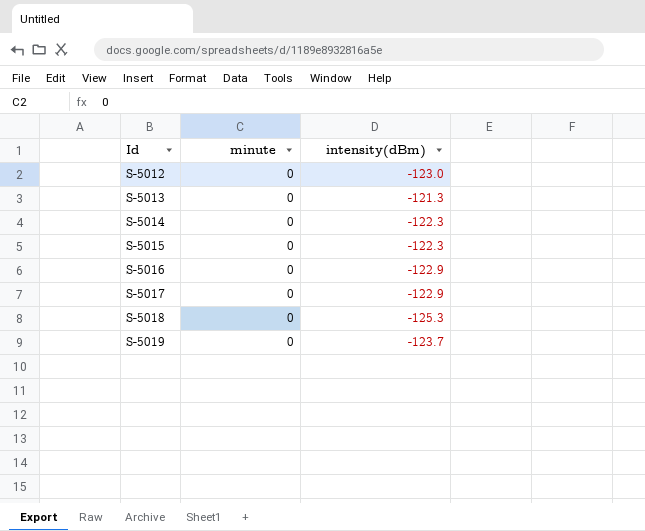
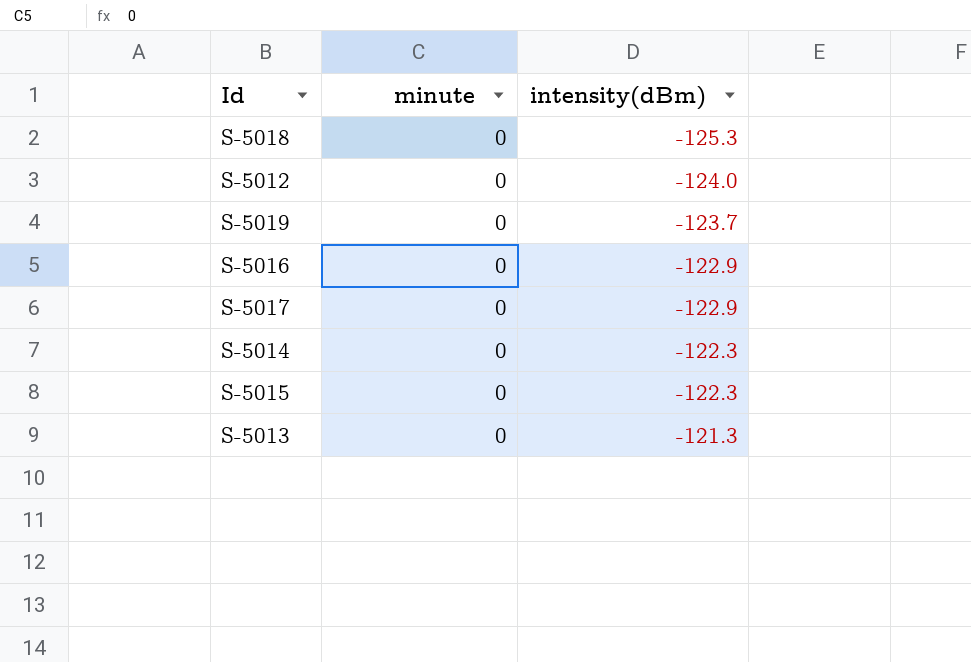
row order: Id ascending -> intensity(dBm) ascending
S-5012 | intensity(dBm): -123.0 -> -124.0

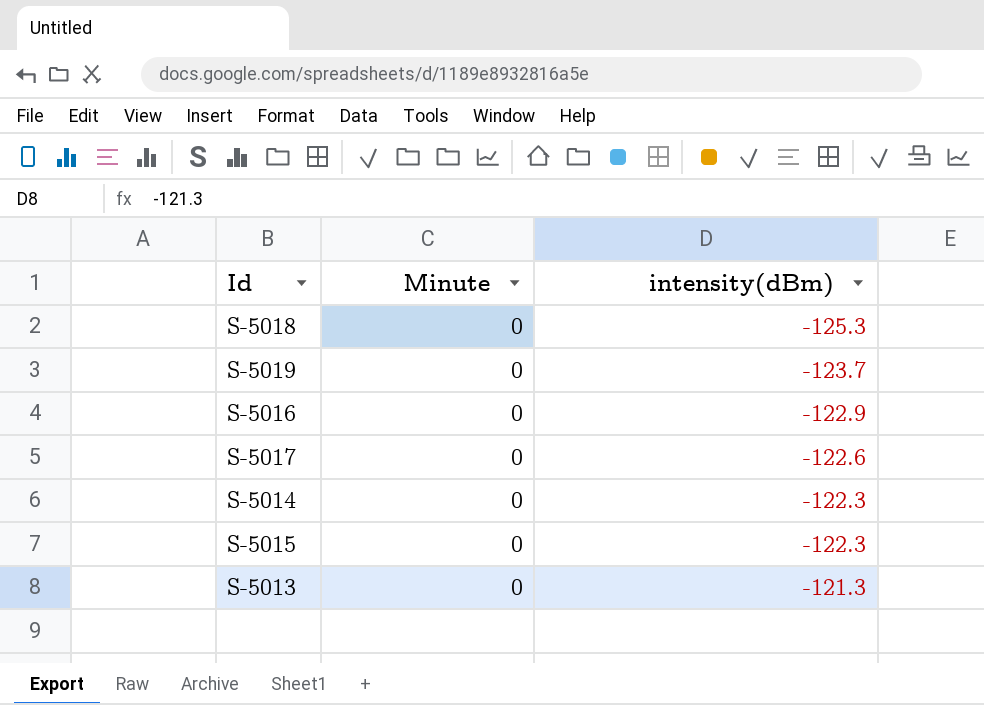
column name: minute -> Minute
row S-5012: 0 | -124.0 -> none
S-5017 | intensity(dBm): -122.9 -> -122.6

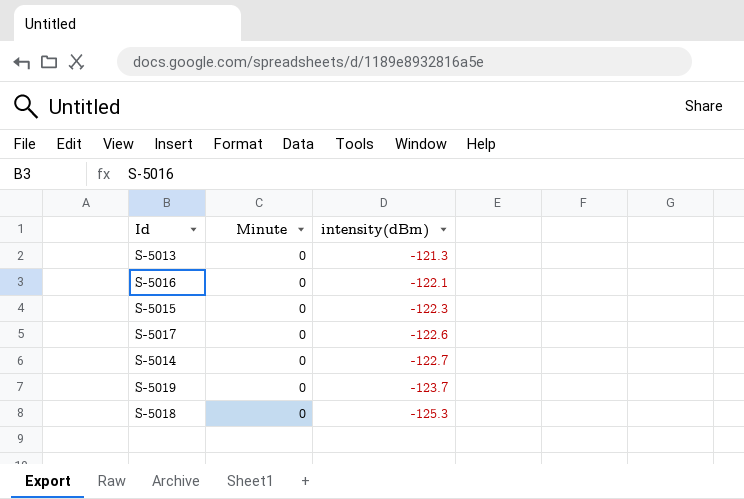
row order: intensity(dBm) ascending -> intensity(dBm) descending
S-5016 | intensity(dBm): -122.9 -> -122.1
S-5014 | intensity(dBm): -122.3 -> -122.7

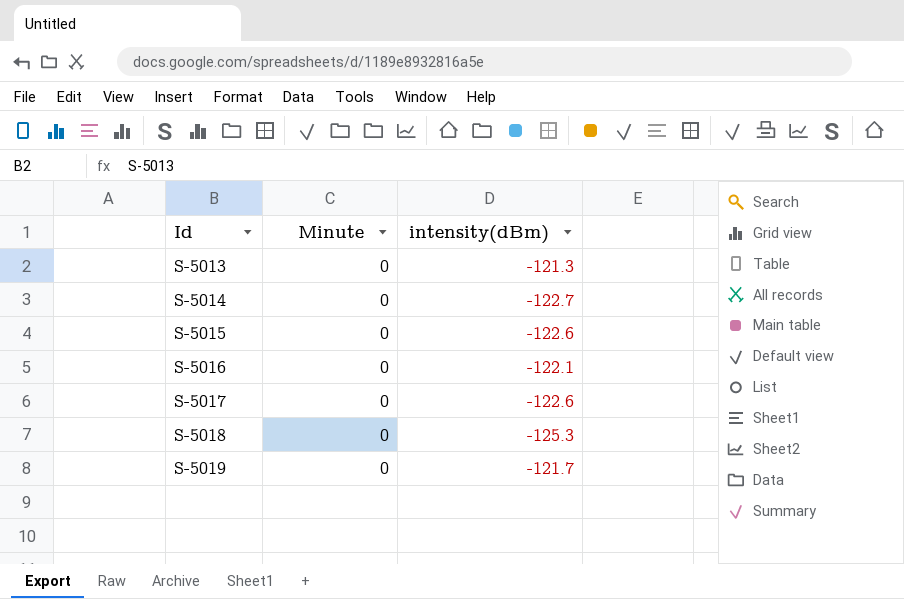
row order: intensity(dBm) descending -> Id ascending
S-5015 | intensity(dBm): -122.3 -> -122.6
S-5019 | intensity(dBm): -123.7 -> -121.7

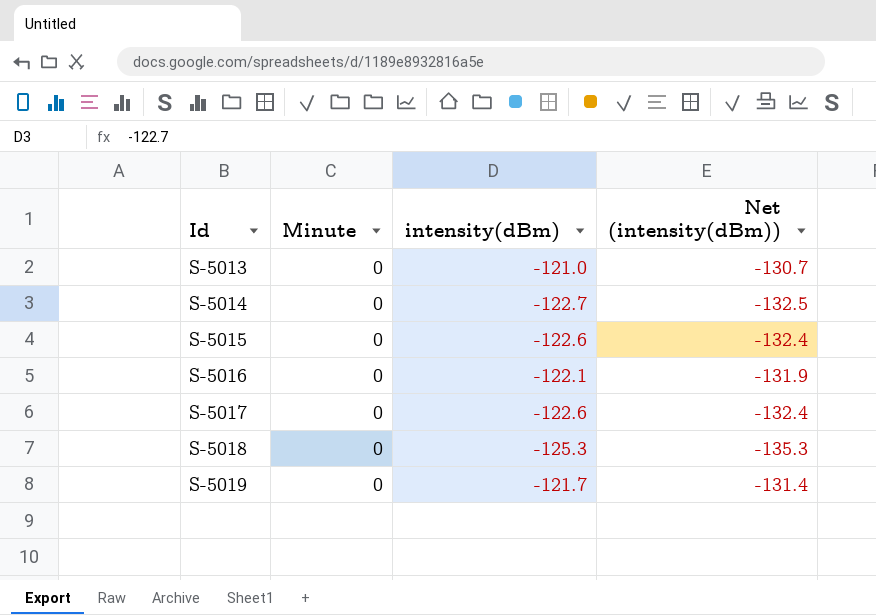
column Net (intensity(dBm)) | formula: none -> [intensity(dBm)] * 1.08
S-5013 | intensity(dBm): -121.3 -> -121.0

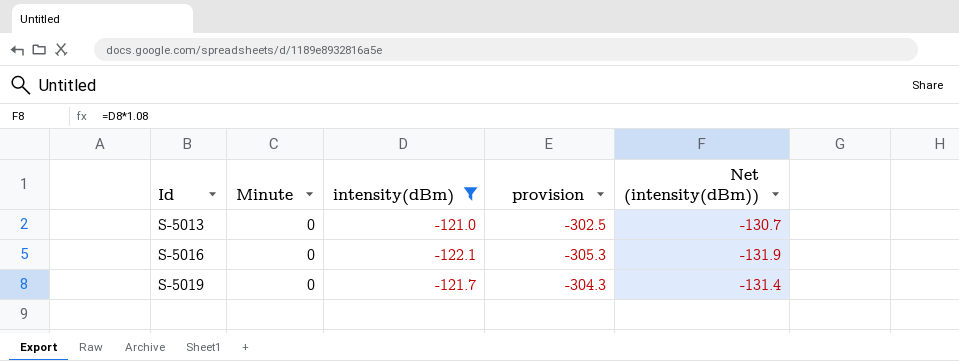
filter: none -> intensity(dBm) >= -122.1
column provision | formula: none -> [intensity(dBm)] * 2.5

